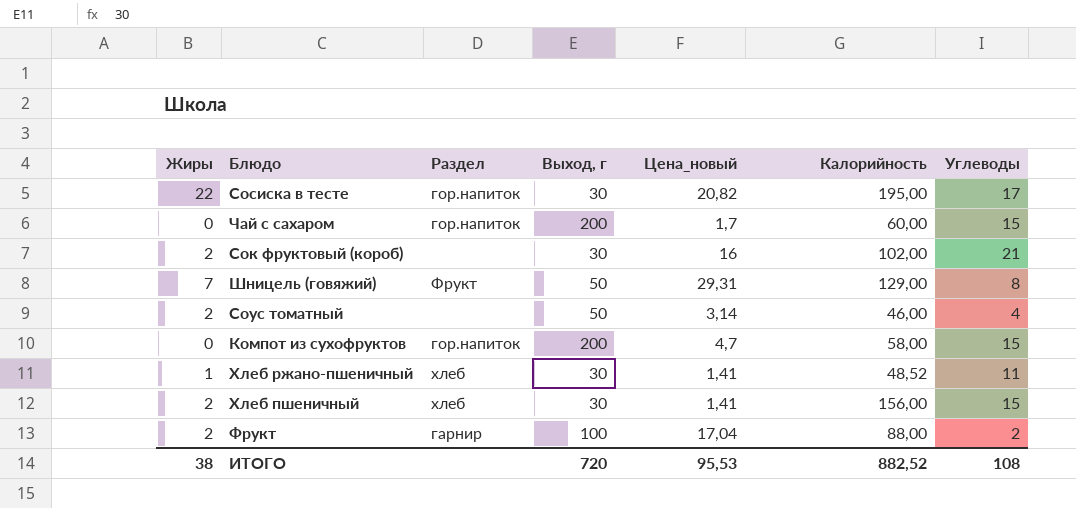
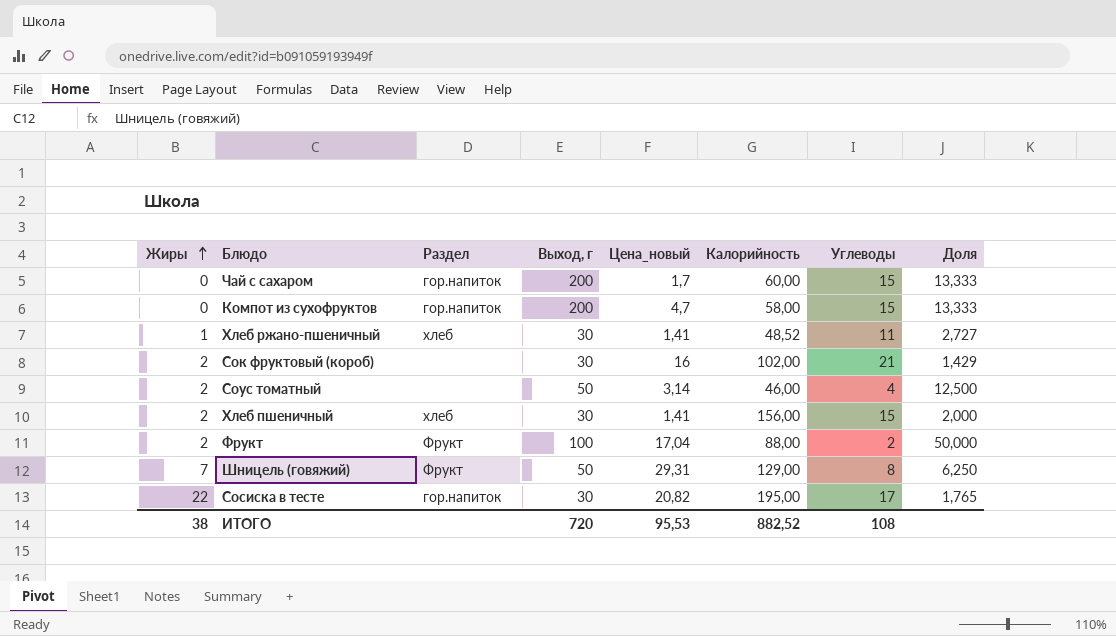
row order: none -> Жиры ascending
column Доля | formula: none -> [Выход, г] / [Углеводы]
Фрукт | Раздел: гарнир -> Фрукт

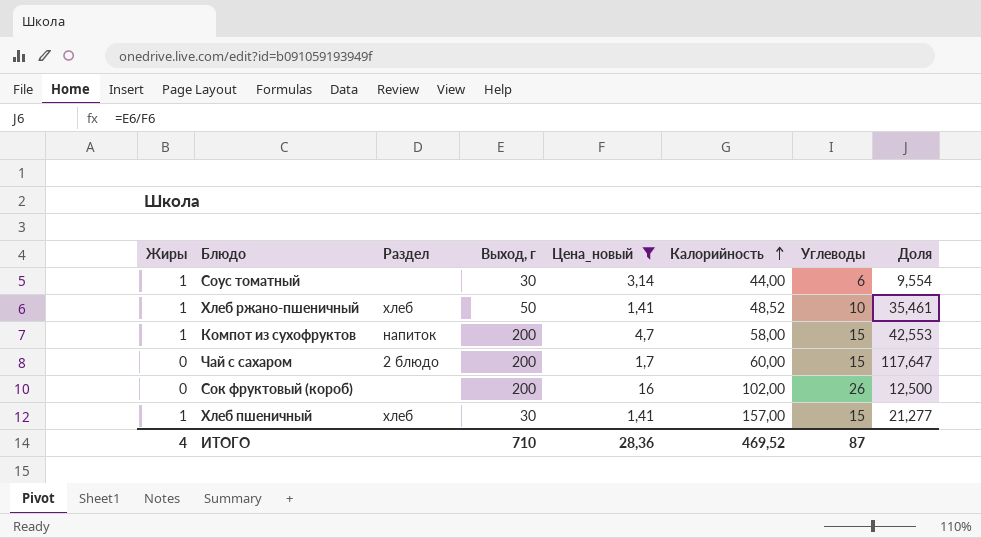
filter: none -> Цена_новый <= 16
row order: Жиры ascending -> Калорийность ascending
column Доля | formula: [Выход, г] / [Углеводы] -> [Выход, г] / [Цена_новый]
Соус томатный | Жиры: 2 -> 1
Соус томатный | Выход, г: 50 -> 30
Соус томатный | Калорийность: 46,00 -> 44,00
Соус томатный | Углеводы: 4 -> 6
Хлеб ржано-пшеничный | Выход, г: 30 -> 50
Хлеб ржано-пшеничный | Углеводы: 11 -> 10
Компот из сухофруктов | Жиры: 0 -> 1
Компот из сухофруктов | Раздел: гор.напиток -> напиток
Чай с сахаром | Раздел: гор.напиток -> 2 блюдо
Сок фруктовый (короб) | Жиры: 2 -> 0
Сок фруктовый (короб) | Выход, г: 30 -> 200
Сок фруктовый (короб) | Углеводы: 21 -> 26
Хлеб пшеничный | Жиры: 2 -> 1
Хлеб пшеничный | Калорийность: 156,00 -> 157,00
ИТОГО | Жиры: 38 -> 4
ИТОГО | Выход, г: 720 -> 710
ИТОГО | Цена_новый: 95,53 -> 28,36
ИТОГО | Калорийность: 882,52 -> 469,52
ИТОГО | Углеводы: 108 -> 87

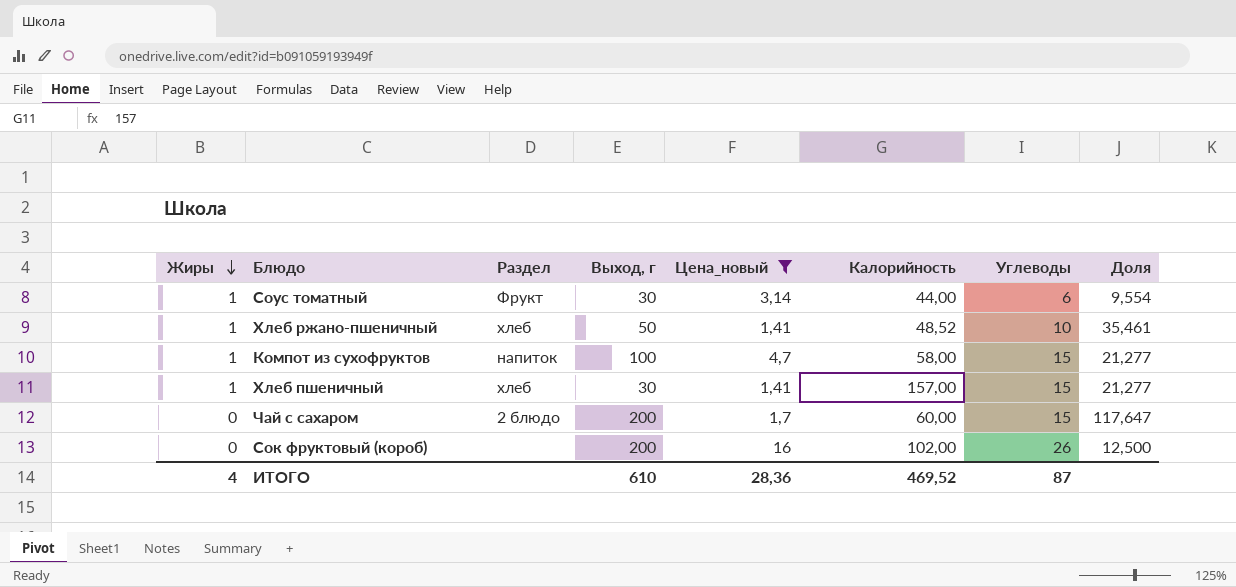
row order: Калорийность ascending -> Жиры descending
Соус томатный | Раздел: none -> Фрукт
Компот из сухофруктов | Выход, г: 200 -> 100
Компот из сухофруктов | Доля: 42,553 -> 21,277
ИТОГО | Выход, г: 710 -> 610

